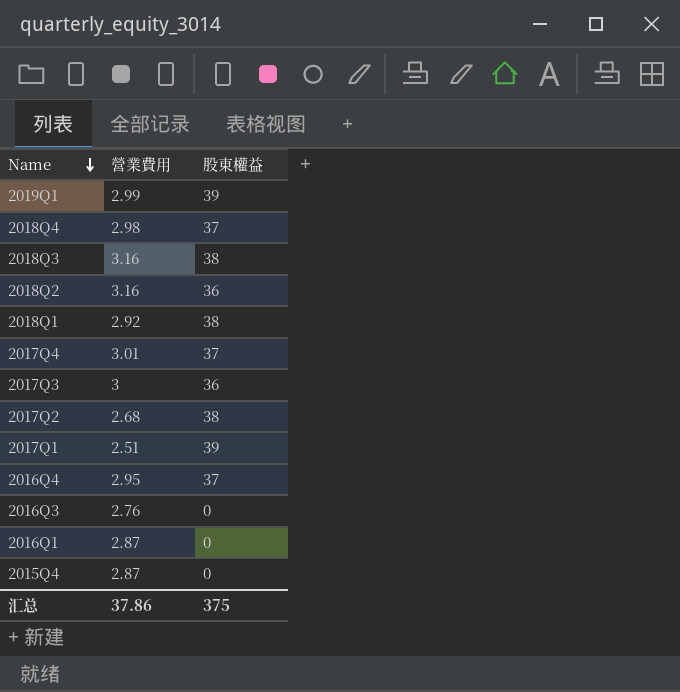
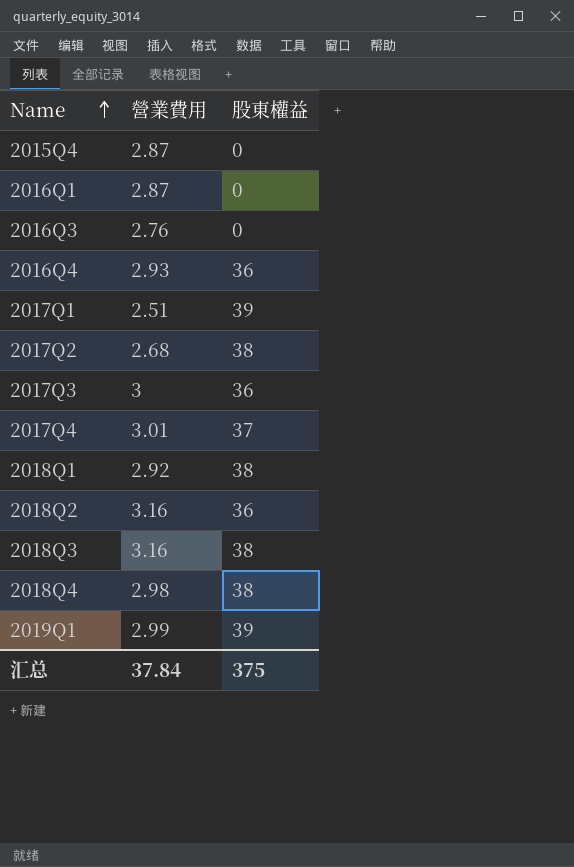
row order: Name descending -> Name ascending
2016Q4 | 營業費用: 2.95 -> 2.93
2016Q4 | 股東權益: 37 -> 36
2018Q4 | 股東權益: 37 -> 38
汇总 | 營業費用: 37.86 -> 37.84

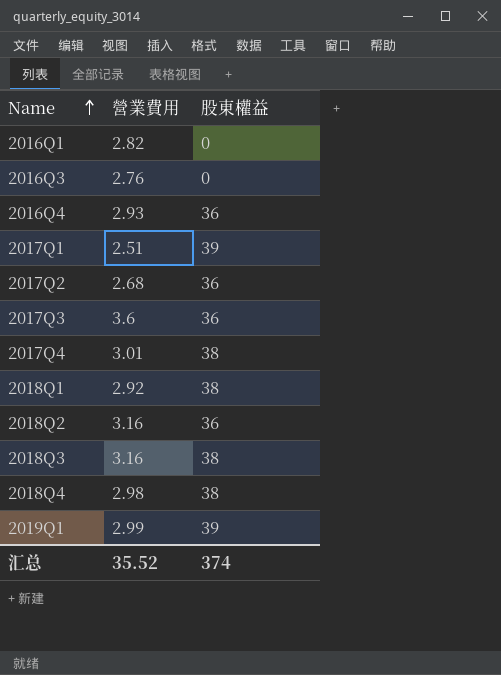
row 2015Q4: 2.87 | 0 -> none
2016Q1 | 營業費用: 2.87 -> 2.82
2017Q2 | 股東權益: 38 -> 36
2017Q3 | 營業費用: 3 -> 3.6
2017Q4 | 股東權益: 37 -> 38
汇总 | 營業費用: 37.84 -> 35.52
汇总 | 股東權益: 375 -> 374

